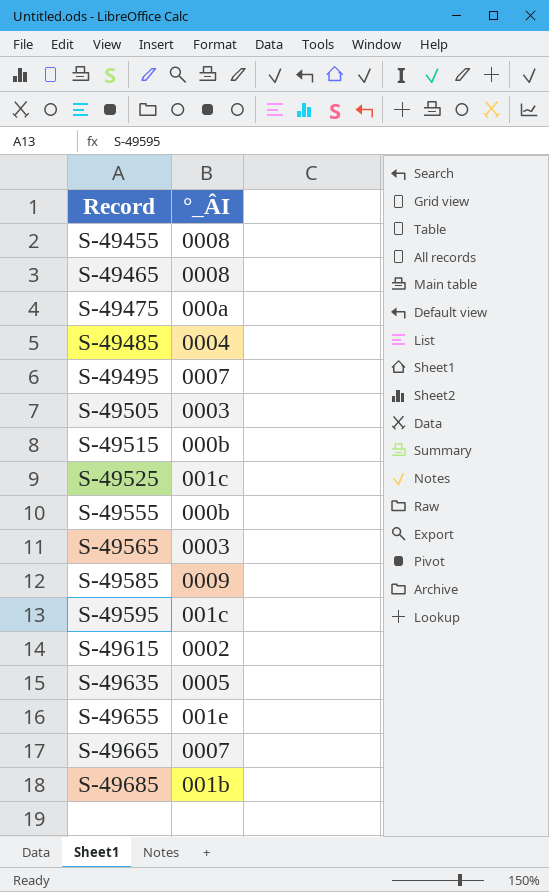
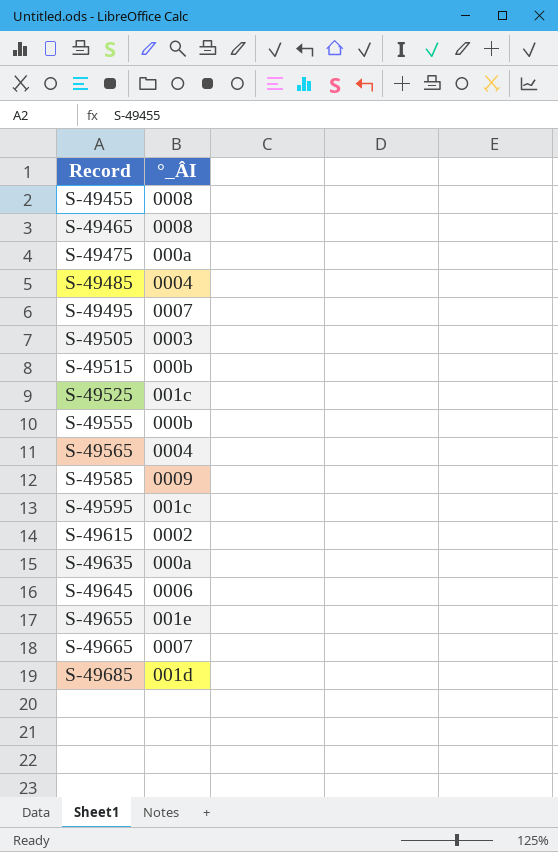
S-49565 | °_ÂI: 0003 -> 0004
S-49635 | °_ÂI: 0005 -> 000a
row S-49645: none -> 0006
S-49685 | °_ÂI: 001b -> 001d

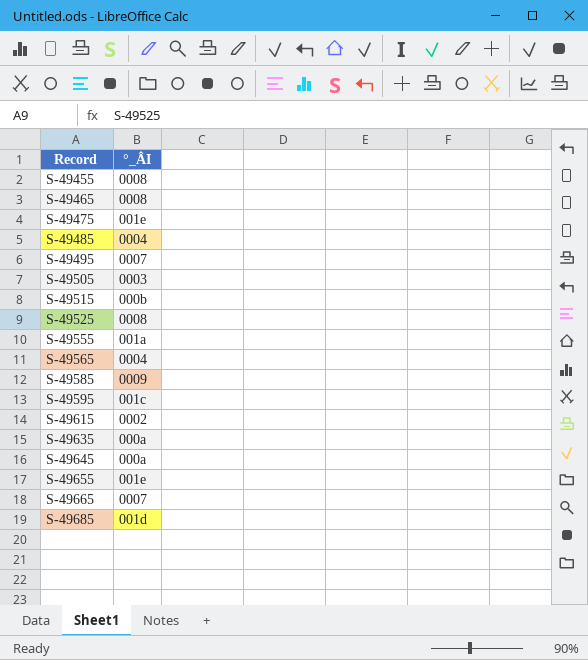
S-49475 | °_ÂI: 000a -> 001e
S-49525 | °_ÂI: 001c -> 0008
S-49555 | °_ÂI: 000b -> 001a
S-49645 | °_ÂI: 0006 -> 000a

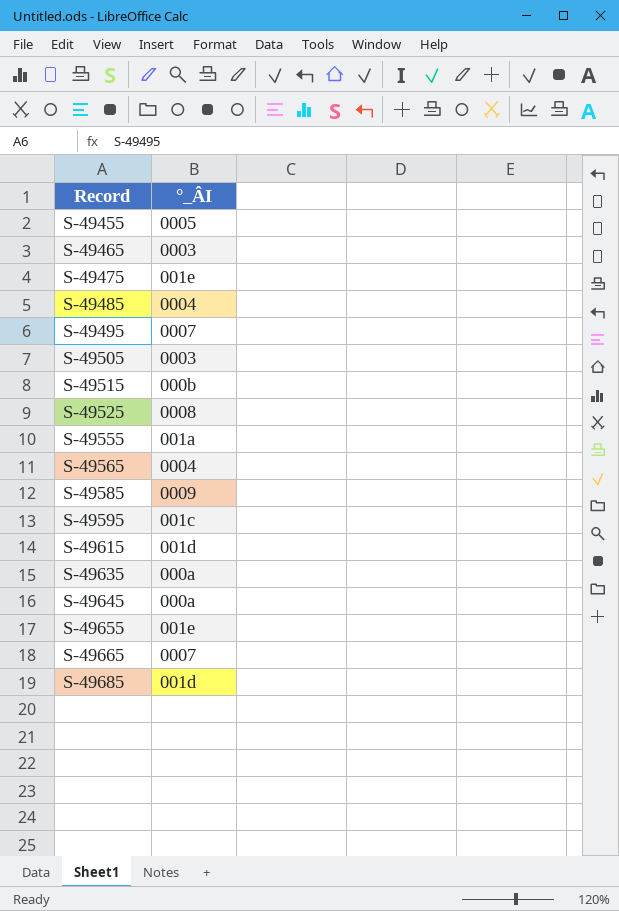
S-49455 | °_ÂI: 0008 -> 0005
S-49465 | °_ÂI: 0008 -> 0003
S-49615 | °_ÂI: 0002 -> 001d

